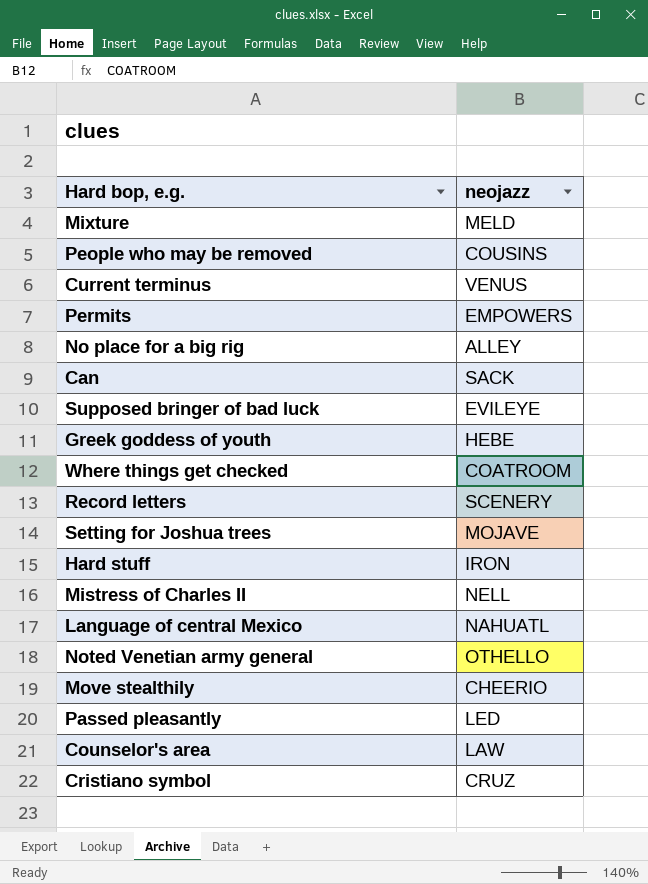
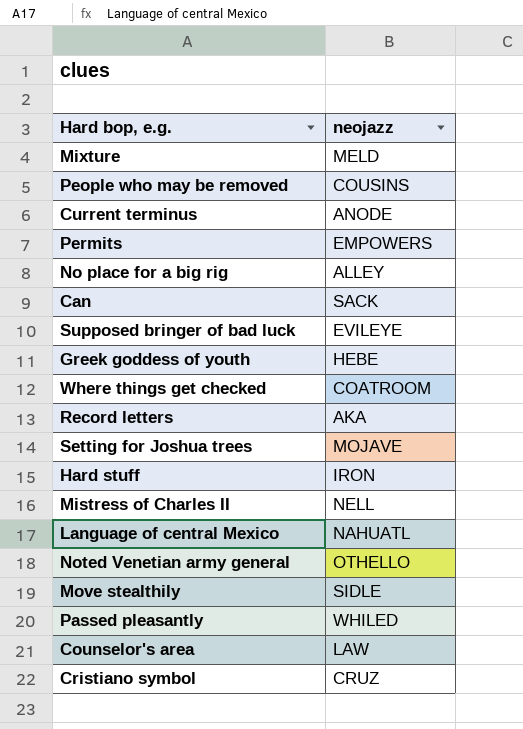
Current terminus | neojazz: VENUS -> ANODE
Record letters | neojazz: SCENERY -> AKA
Move stealthily | neojazz: CHEERIO -> SIDLE
Passed pleasantly | neojazz: LED -> WHILED

